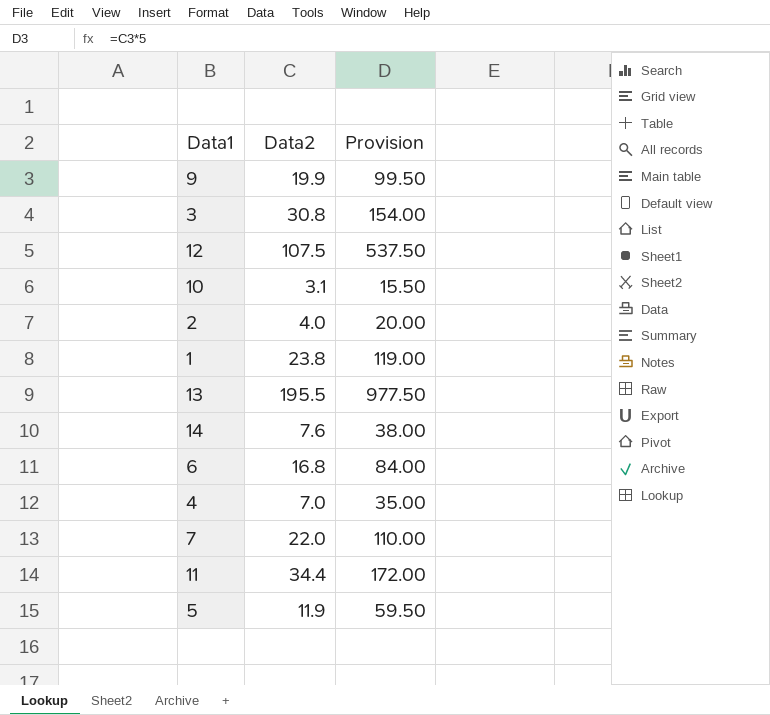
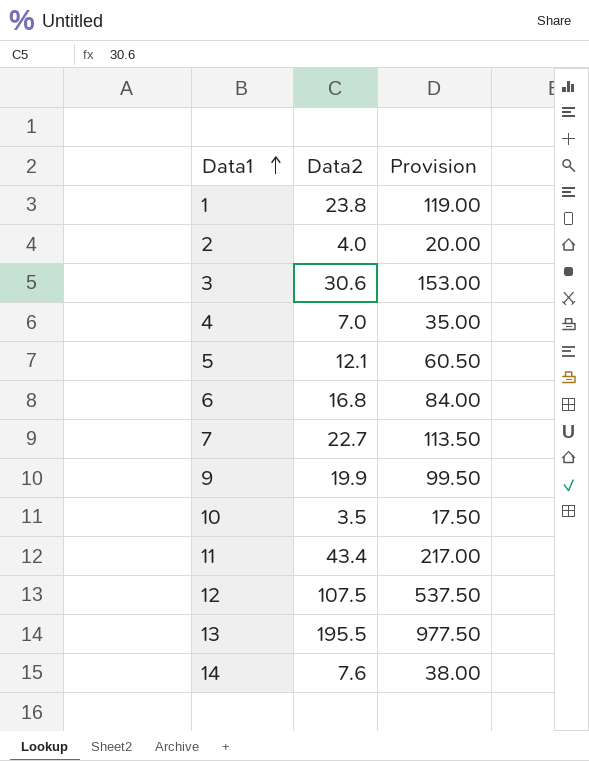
row order: none -> Data1 ascending
3 | Data2: 30.8 -> 30.6
3 | Provision: 154.00 -> 153.00
5 | Data2: 11.9 -> 12.1
5 | Provision: 59.50 -> 60.50
7 | Data2: 22.0 -> 22.7
7 | Provision: 110.00 -> 113.50
10 | Data2: 3.1 -> 3.5
10 | Provision: 15.50 -> 17.50
11 | Data2: 34.4 -> 43.4
11 | Provision: 172.00 -> 217.00

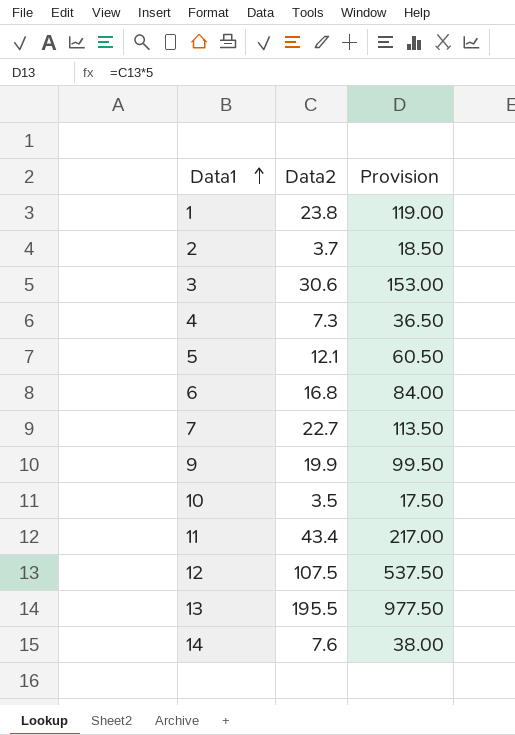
2 | Data2: 4.0 -> 3.7
2 | Provision: 20.00 -> 18.50
4 | Data2: 7.0 -> 7.3
4 | Provision: 35.00 -> 36.50

